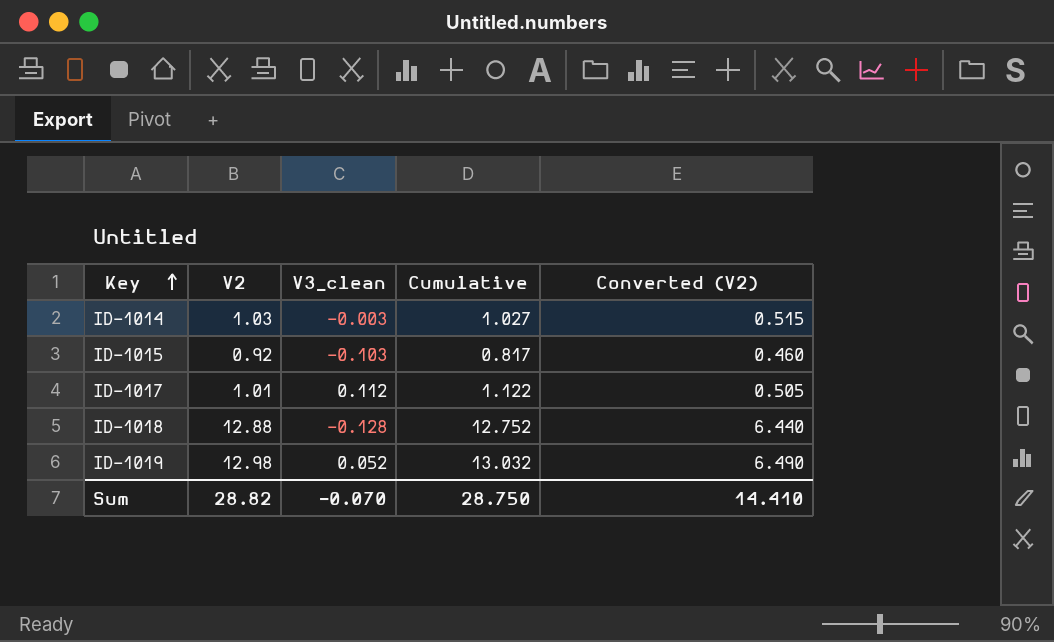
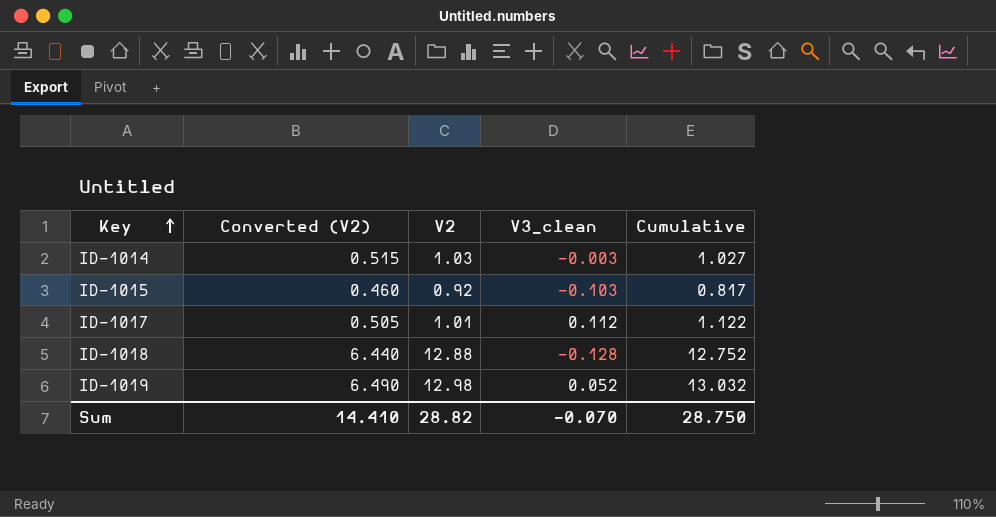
column Converted (V2) | position: 5 -> 2

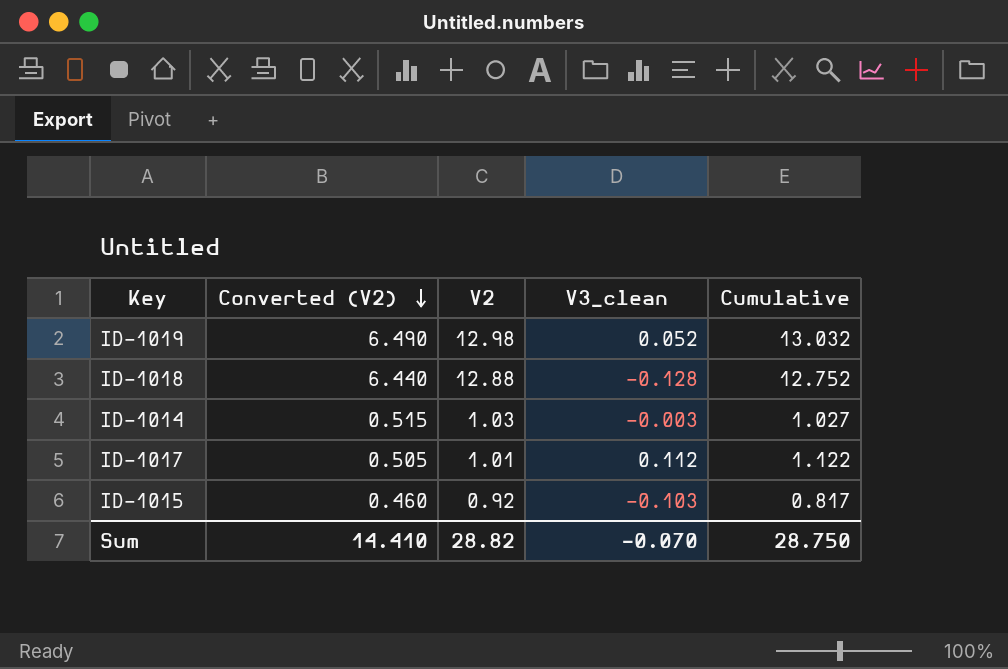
row order: Key ascending -> Converted (V2) descending

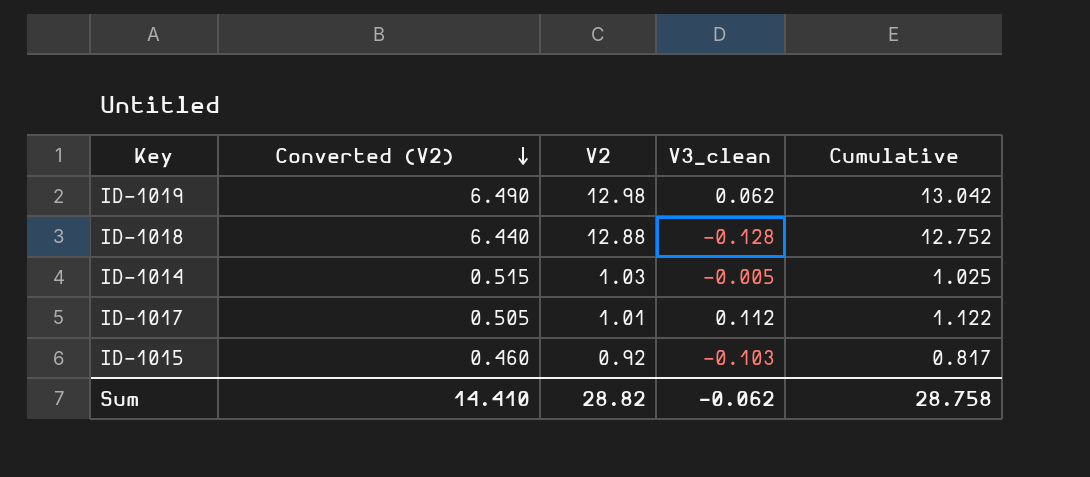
ID-1019 | V3_clean: 0.052 -> 0.062
ID-1019 | Cumulative: 13.032 -> 13.042
ID-1014 | V3_clean: -0.003 -> -0.005
ID-1014 | Cumulative: 1.027 -> 1.025
Sum | V3_clean: -0.070 -> -0.062
Sum | Cumulative: 28.750 -> 28.758

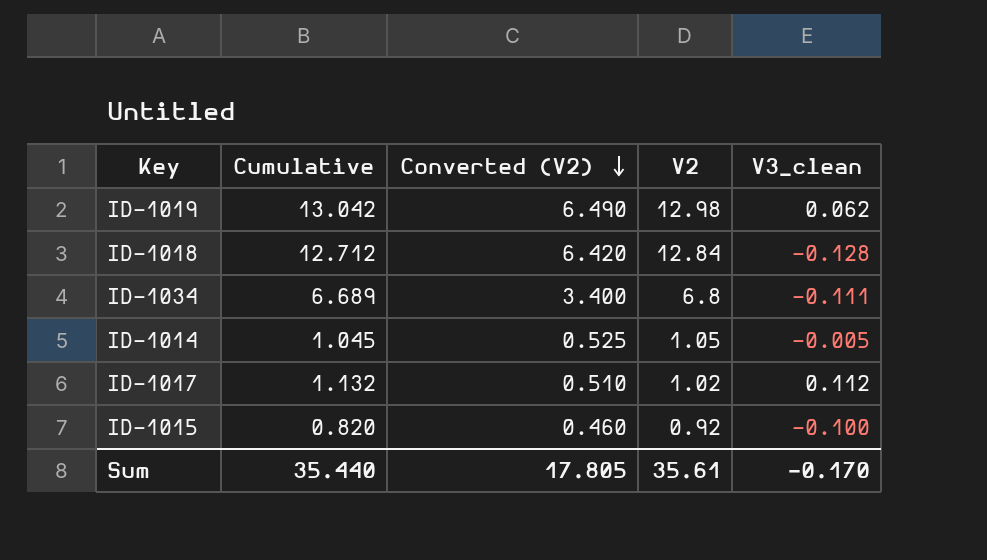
column Cumulative | position: 5 -> 2
ID-1018 | Cumulative: 12.752 -> 12.712
ID-1018 | Converted (V2): 6.440 -> 6.420
ID-1018 | V2: 12.88 -> 12.84
row ID-1034: none -> 6.689 | 3.400 | 6.8 | -0.111
ID-1014 | Cumulative: 1.025 -> 1.045
ID-1014 | Converted (V2): 0.515 -> 0.525
ID-1014 | V2: 1.03 -> 1.05
ID-1017 | Cumulative: 1.122 -> 1.132
ID-1017 | Converted (V2): 0.505 -> 0.510
ID-1017 | V2: 1.01 -> 1.02
ID-1015 | Cumulative: 0.817 -> 0.820
ID-1015 | V3_clean: -0.103 -> -0.100
Sum | Cumulative: 28.758 -> 35.440
Sum | Converted (V2): 14.410 -> 17.805
Sum | V2: 28.82 -> 35.61
Sum | V3_clean: -0.062 -> -0.170

